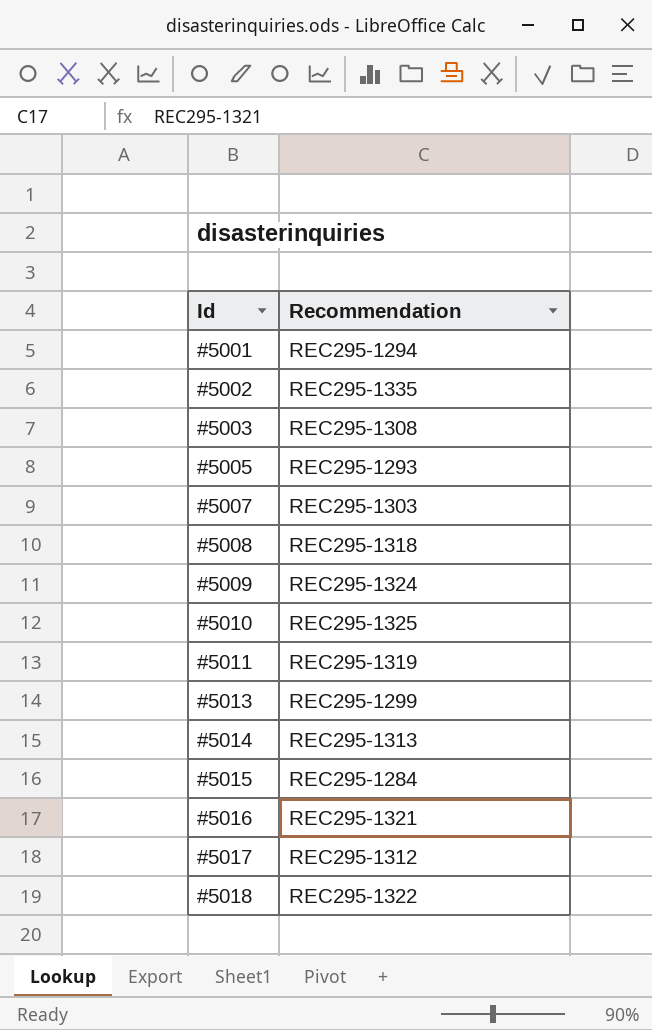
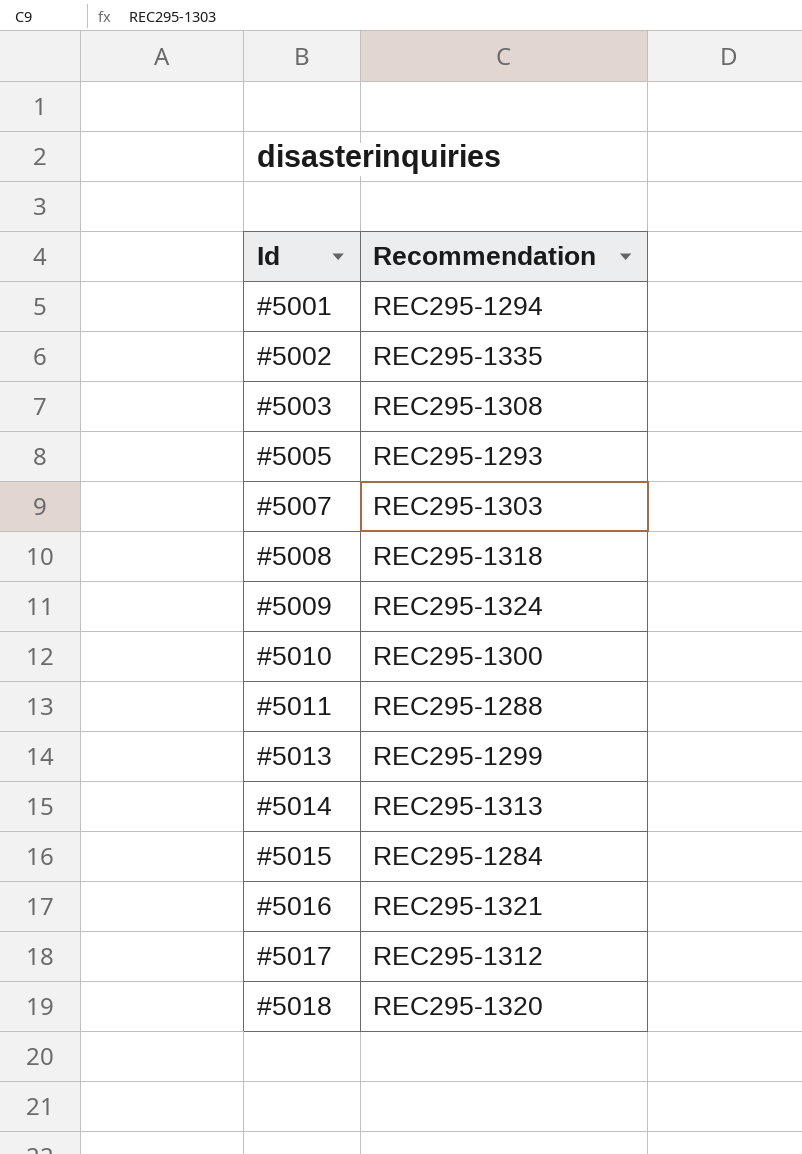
#5010 | Recommendation: REC295-1325 -> REC295-1300
#5011 | Recommendation: REC295-1319 -> REC295-1288
#5018 | Recommendation: REC295-1322 -> REC295-1320

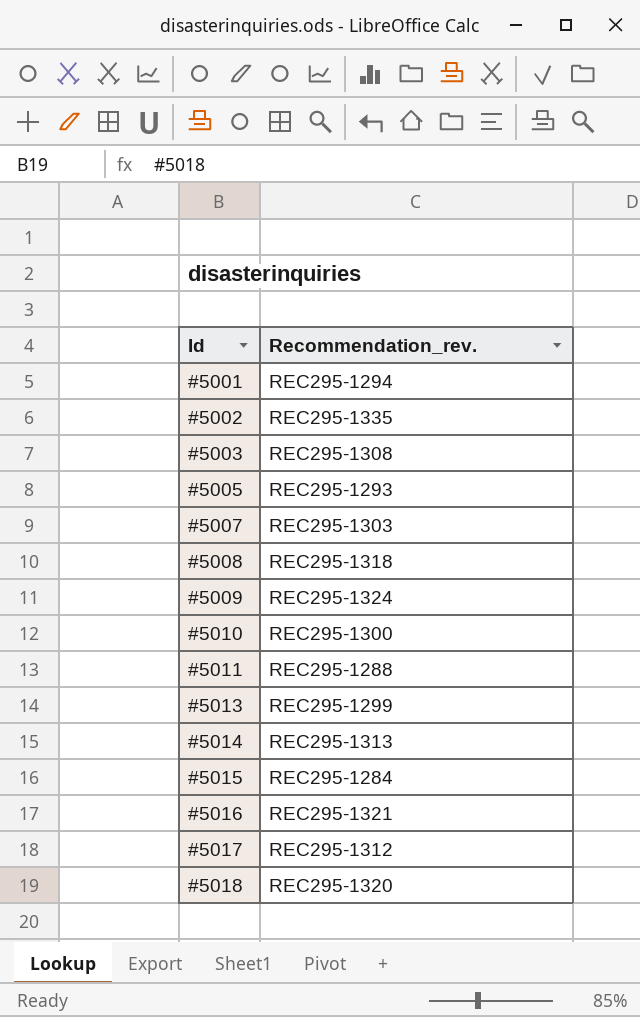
column name: Recommendation -> Recommendation_rev.

